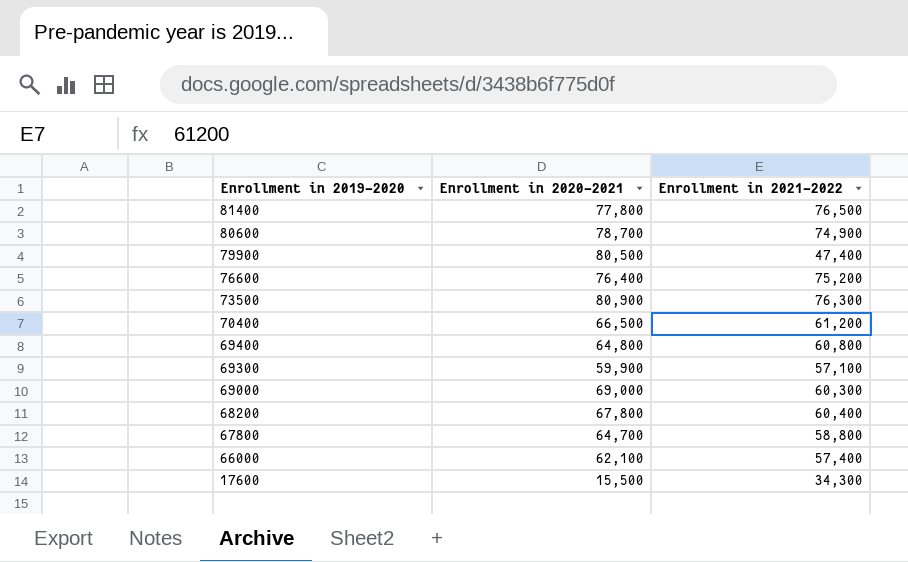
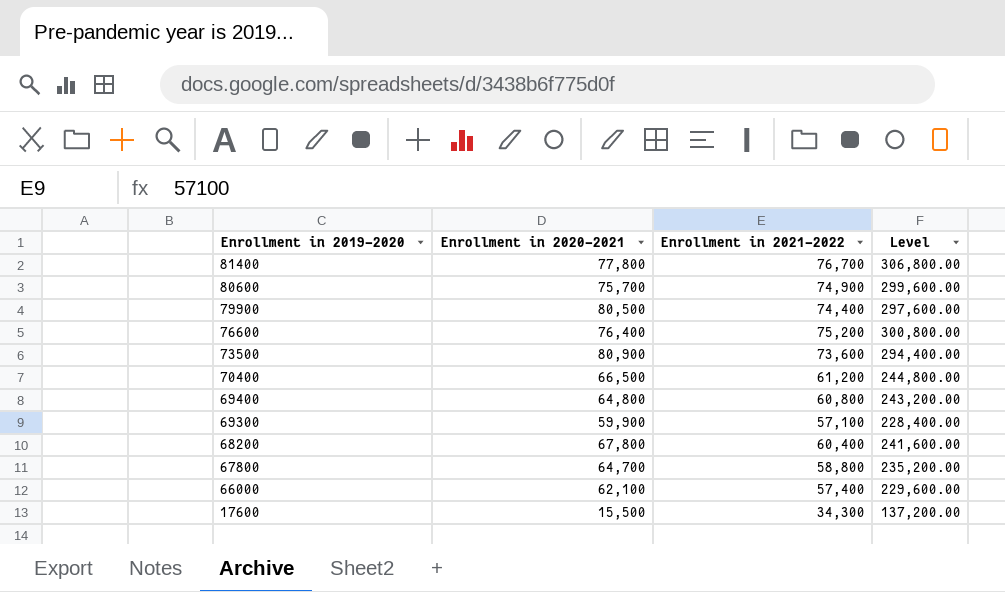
column Level | formula: none -> [Enrollment in 2021-2022] * 4
row 69000: 69,000 | 60,300 -> none
81400 | Enrollment in 2021-2022: 76,500 -> 76,700
80600 | Enrollment in 2020-2021: 78,700 -> 75,700
79900 | Enrollment in 2021-2022: 47,400 -> 74,400
73500 | Enrollment in 2021-2022: 76,300 -> 73,600

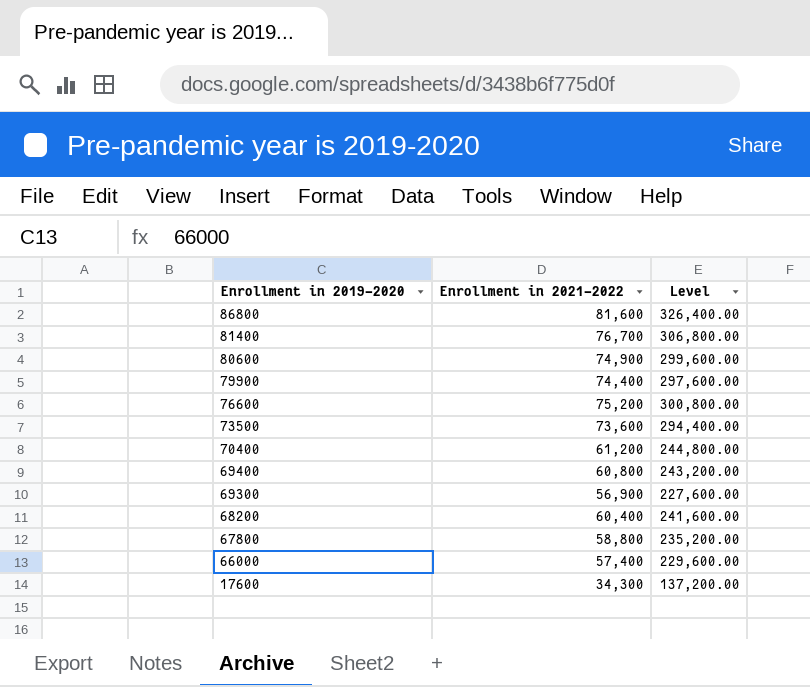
column Enrollment in 2020-2021 | position: 2 -> none
row 86800: none -> 81,600 | 326,400.00
69300 | Enrollment in 2021-2022: 57,100 -> 56,900
69300 | Level: 228,400.00 -> 227,600.00

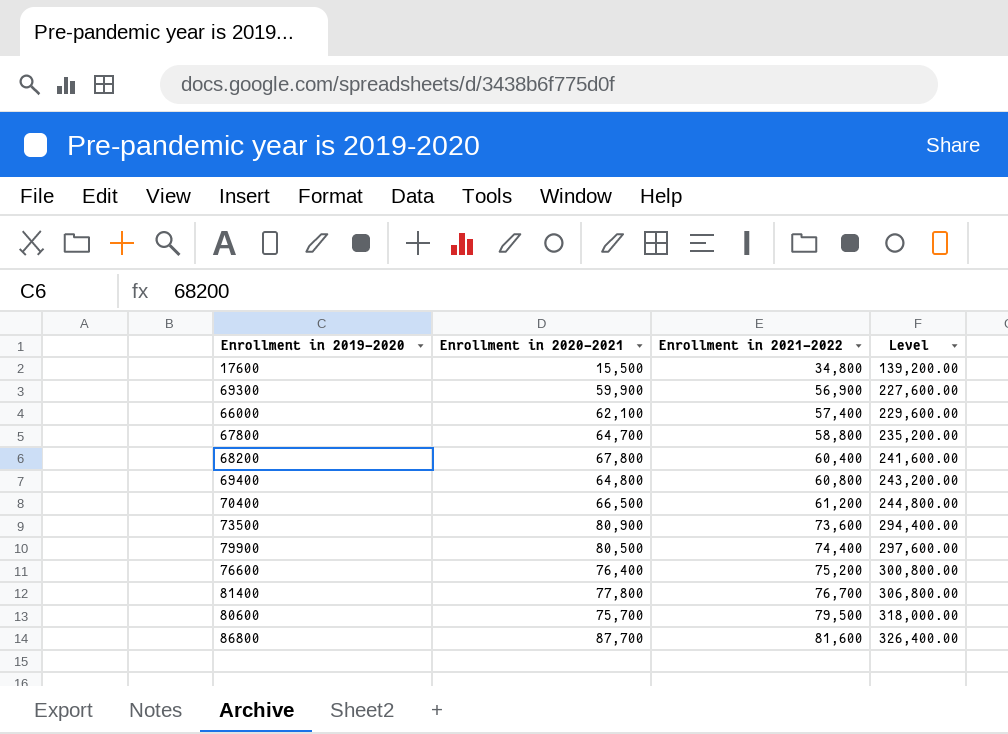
row order: Enrollment in 2019-2020 descending -> Enrollment in 2021-2022 ascending
column Enrollment in 2020-2021 | position: none -> 2
17600 | Enrollment in 2021-2022: 34,300 -> 34,800
17600 | Level: 137,200.00 -> 139,200.00
80600 | Enrollment in 2021-2022: 74,900 -> 79,500
80600 | Level: 299,600.00 -> 318,000.00

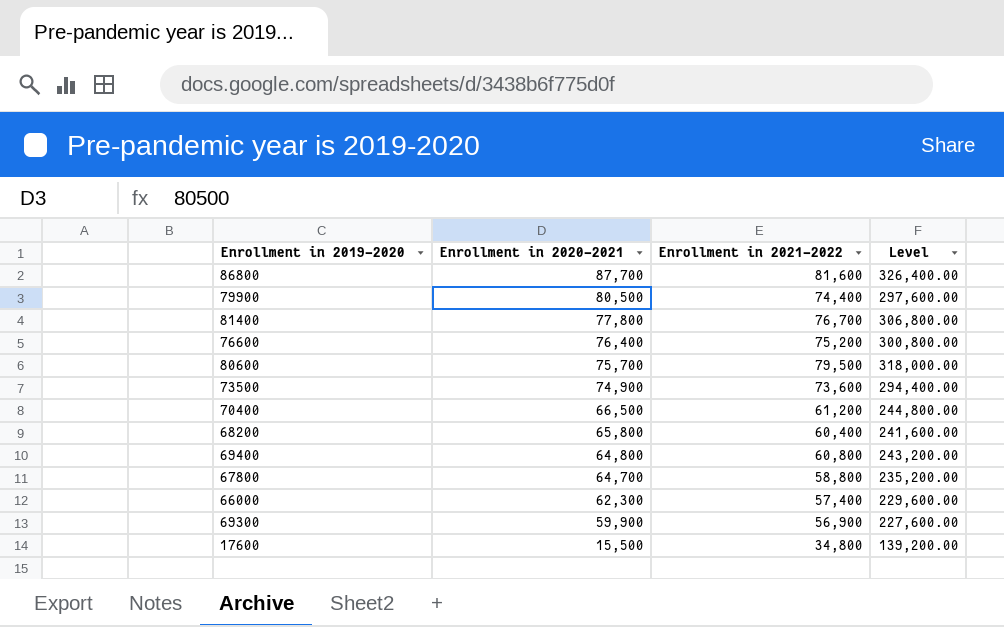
row order: Enrollment in 2021-2022 ascending -> Enrollment in 2020-2021 descending
73500 | Enrollment in 2020-2021: 80,900 -> 74,900
68200 | Enrollment in 2020-2021: 67,800 -> 65,800
66000 | Enrollment in 2020-2021: 62,100 -> 62,300

